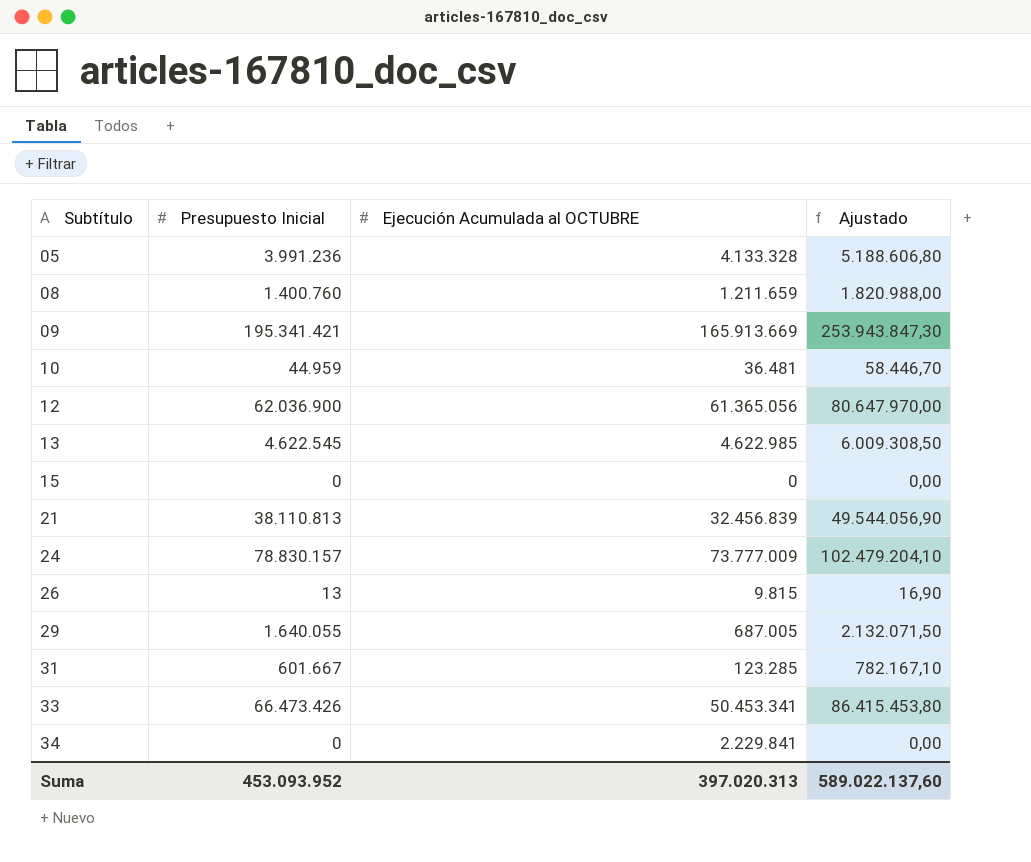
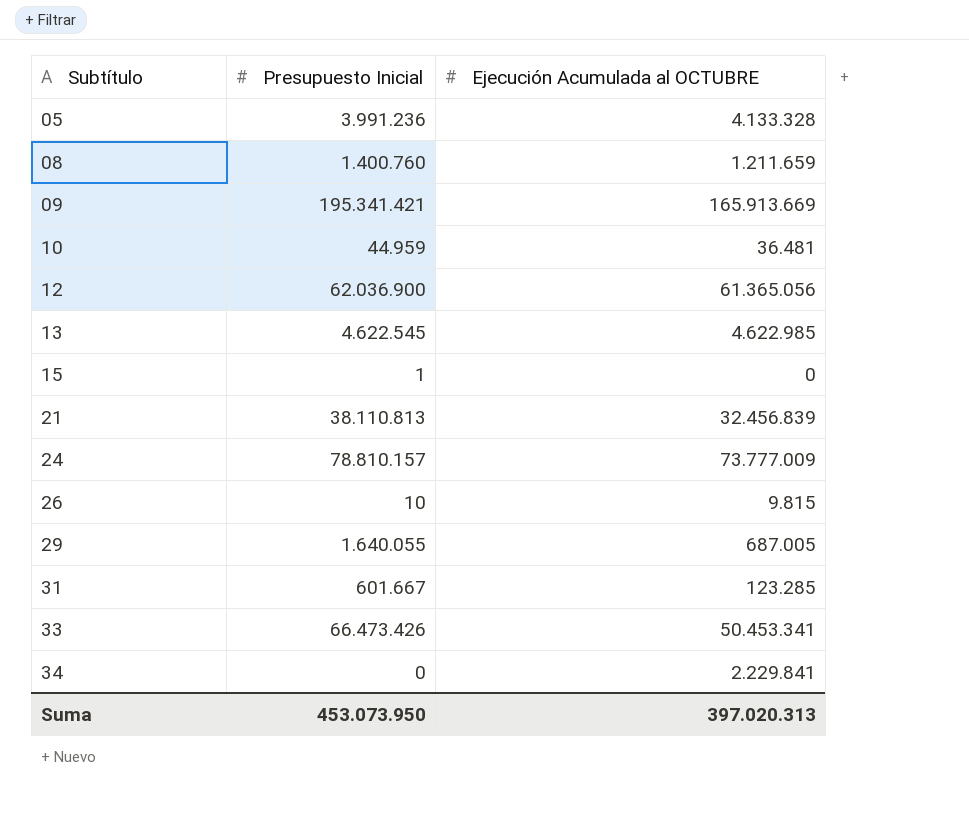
column Ajustado | formula: [Presupuesto Inicial] * 1,3 -> none
15 | Presupuesto Inicial: 0 -> 1
24 | Presupuesto Inicial: 78.830.157 -> 78.810.157
26 | Presupuesto Inicial: 13 -> 10
Suma | Presupuesto Inicial: 453.093.952 -> 453.073.950

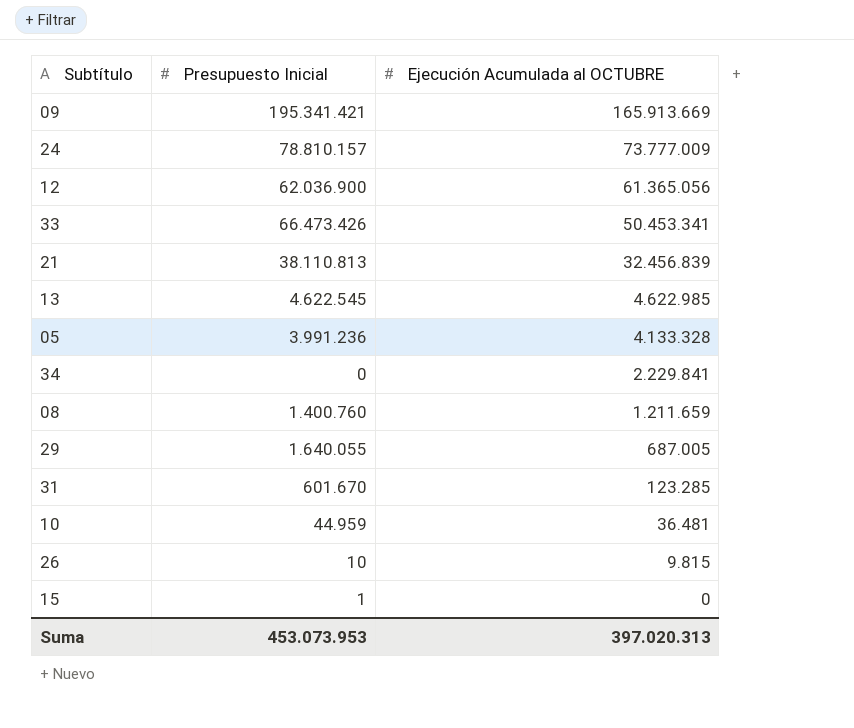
row order: Subtítulo ascending -> Ejecución Acumulada al OCTUBRE descending
31 | Presupuesto Inicial: 601.667 -> 601.670
Suma | Presupuesto Inicial: 453.073.950 -> 453.073.953

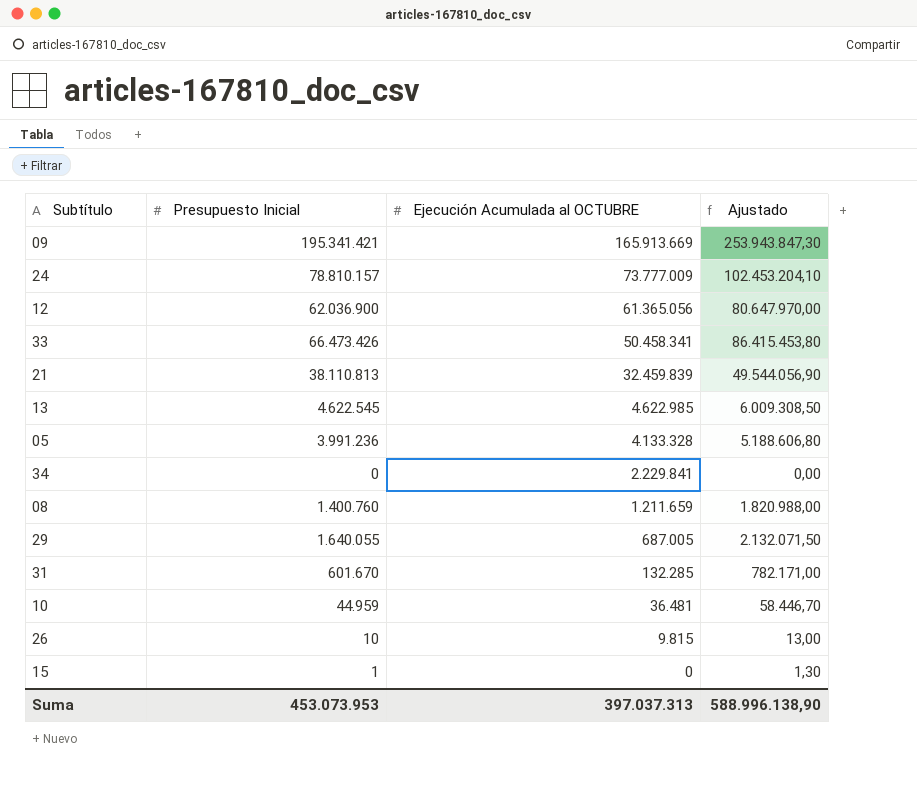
column Ajustado | formula: none -> [Presupuesto Inicial] * 1,3
33 | Ejecución Acumulada al OCTUBRE: 50.453.341 -> 50.458.341
21 | Ejecución Acumulada al OCTUBRE: 32.456.839 -> 32.459.839
31 | Ejecución Acumulada al OCTUBRE: 123.285 -> 132.285
Suma | Ejecución Acumulada al OCTUBRE: 397.020.313 -> 397.037.313

